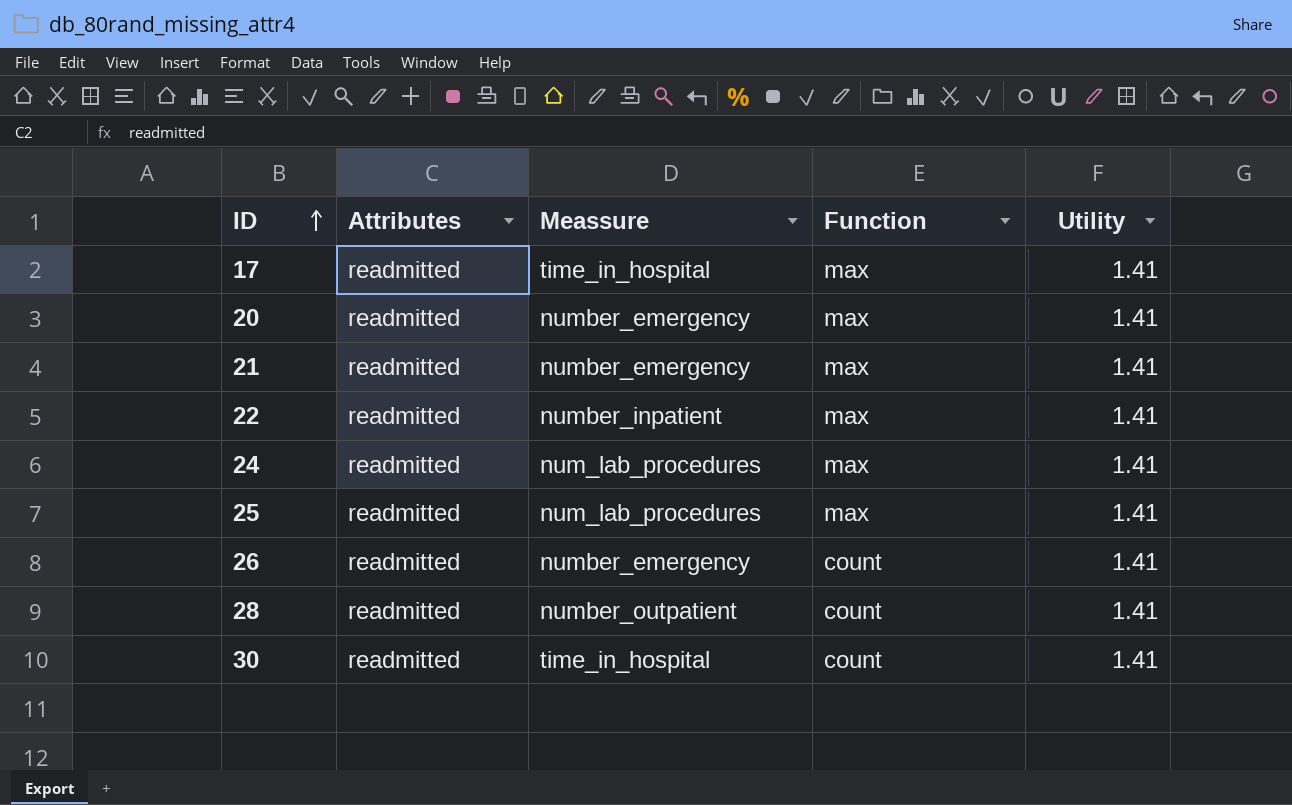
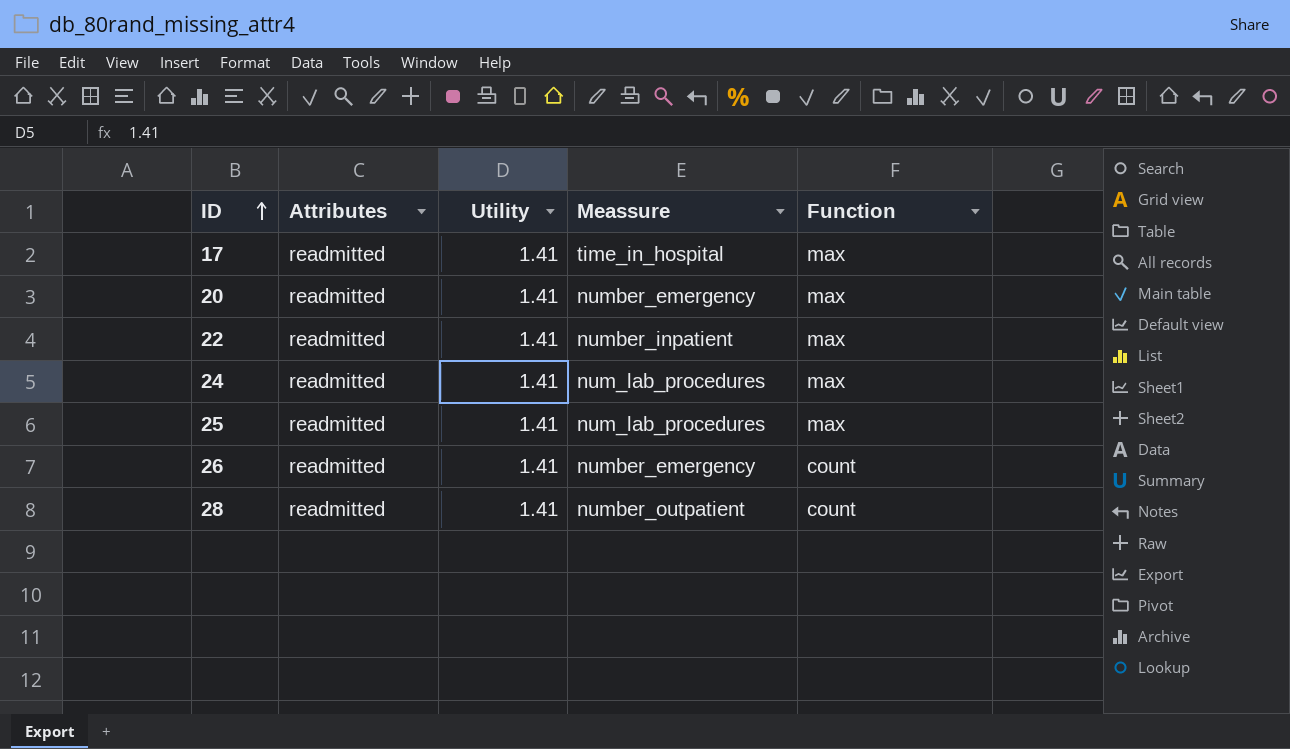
column Utility | position: 5 -> 3
row 21: readmitted | number_emergency | max | 1.41 -> none
row 30: readmitted | time_in_hospital | count | 1.41 -> none

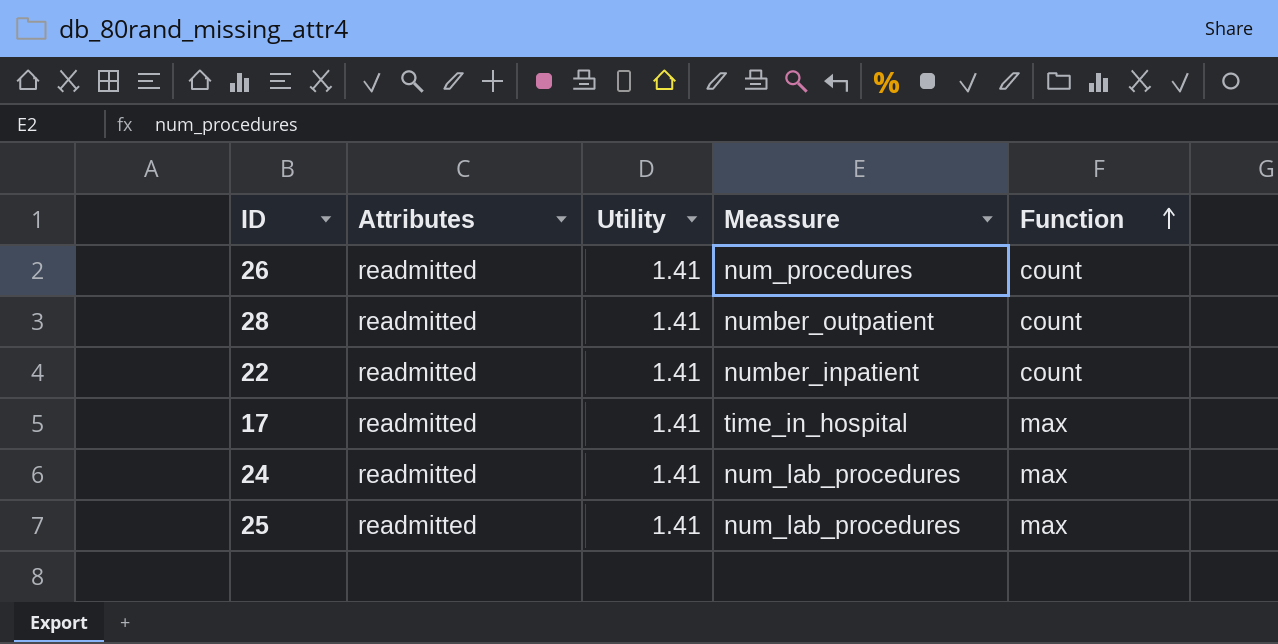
row order: ID ascending -> Function ascending
row 20: readmitted | 1.41 | number_emergency | max -> none
26 | Meassure: number_emergency -> num_procedures
22 | Function: max -> count

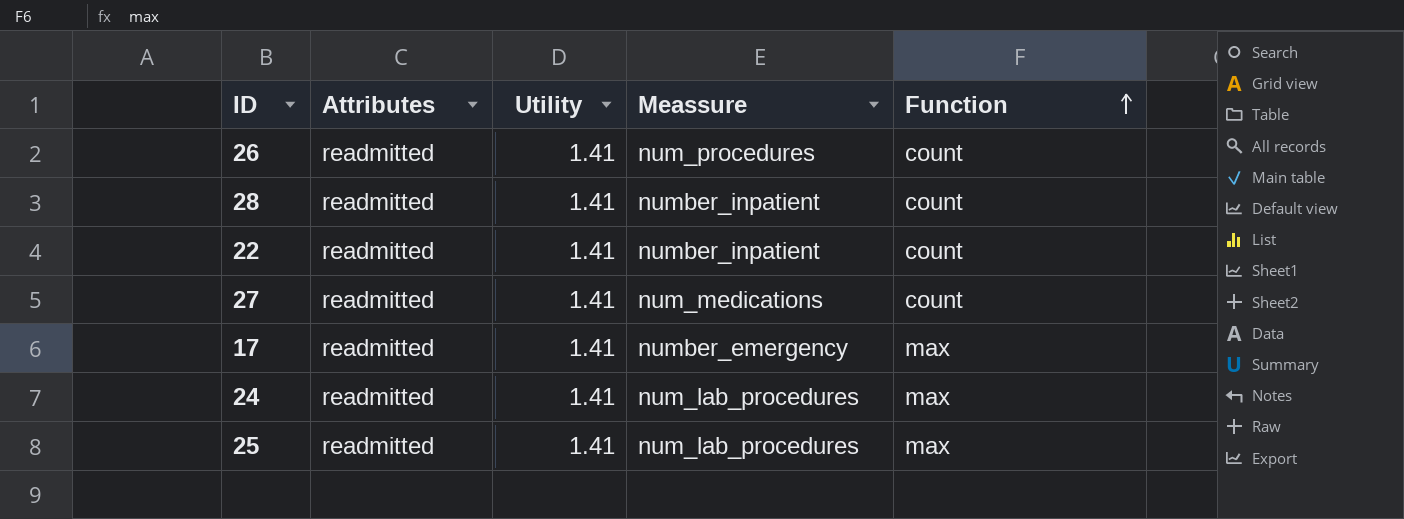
28 | Meassure: number_outpatient -> number_inpatient
row 27: none -> readmitted | 1.41 | num_medications | count
17 | Meassure: time_in_hospital -> number_emergency

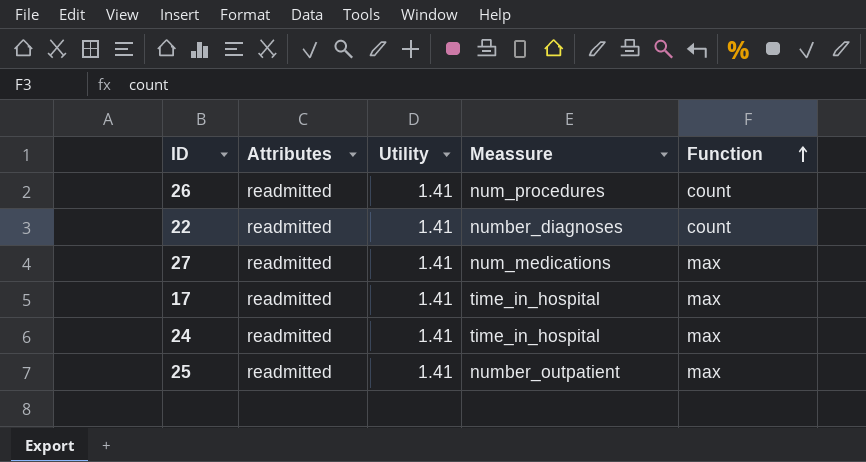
row 28: readmitted | 1.41 | number_inpatient | count -> none
22 | Meassure: number_inpatient -> number_diagnoses
27 | Function: count -> max
17 | Meassure: number_emergency -> time_in_hospital
24 | Meassure: num_lab_procedures -> time_in_hospital
25 | Meassure: num_lab_procedures -> number_outpatient

